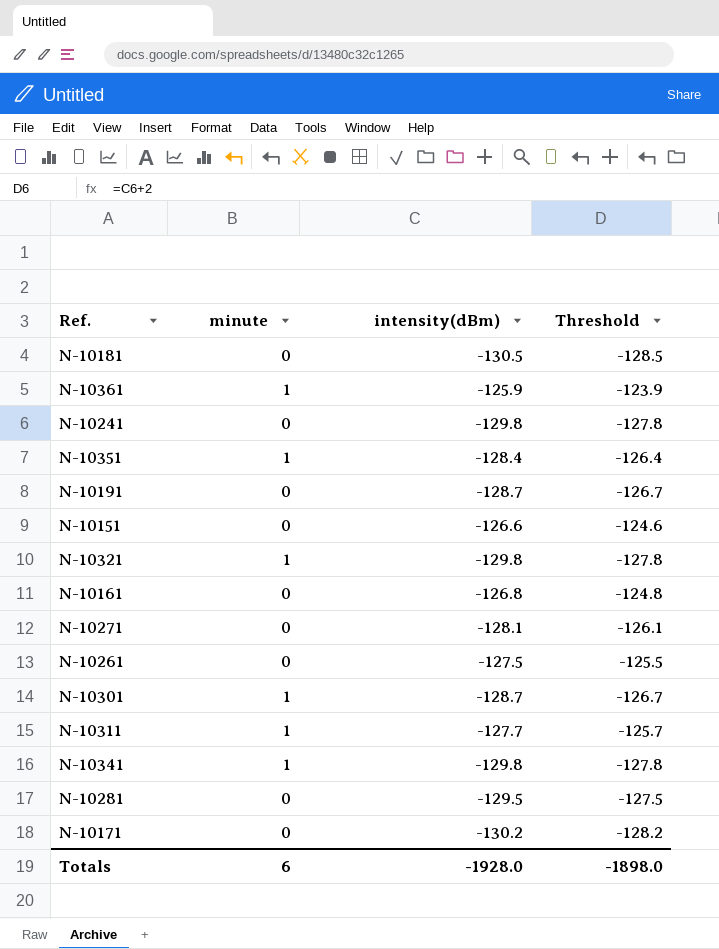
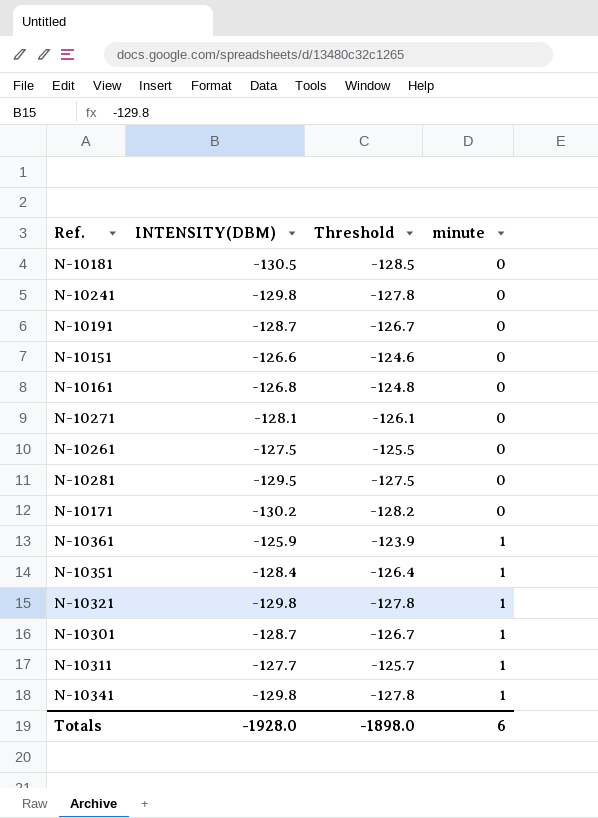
row order: none -> minute ascending
column name: intensity(dBm) -> INTENSITY(DBM)
column minute | position: 2 -> 4

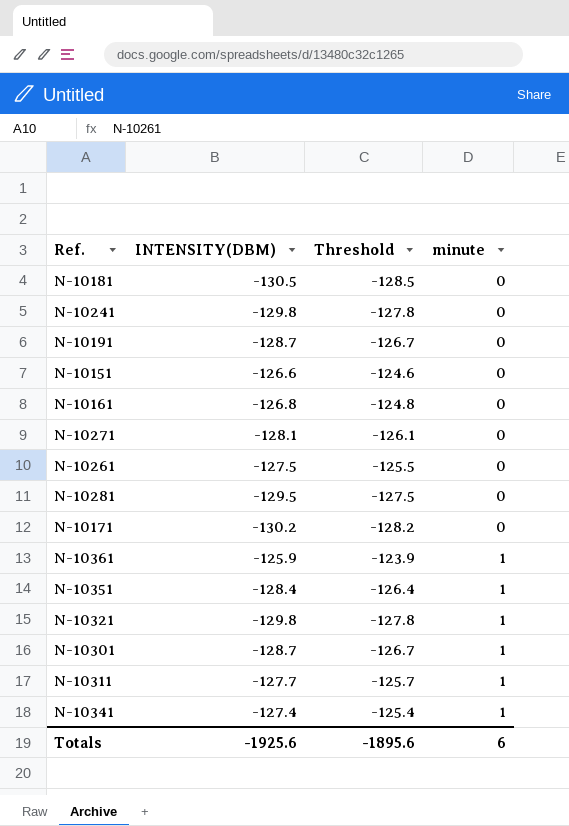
N-10341 | INTENSITY(DBM): -129.8 -> -127.4
N-10341 | Threshold: -127.8 -> -125.4
Totals | INTENSITY(DBM): -1928.0 -> -1925.6
Totals | Threshold: -1898.0 -> -1895.6

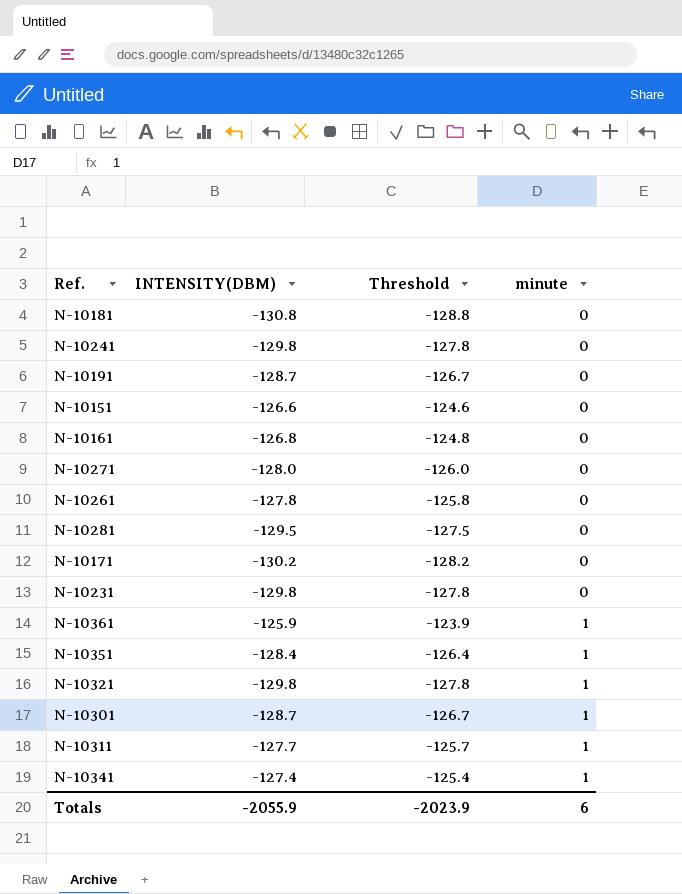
N-10181 | INTENSITY(DBM): -130.5 -> -130.8
N-10181 | Threshold: -128.5 -> -128.8
N-10271 | INTENSITY(DBM): -128.1 -> -128.0
N-10271 | Threshold: -126.1 -> -126.0
N-10261 | INTENSITY(DBM): -127.5 -> -127.8
N-10261 | Threshold: -125.5 -> -125.8
row N-10231: none -> -129.8 | -127.8 | 0
Totals | INTENSITY(DBM): -1925.6 -> -2055.9
Totals | Threshold: -1895.6 -> -2023.9

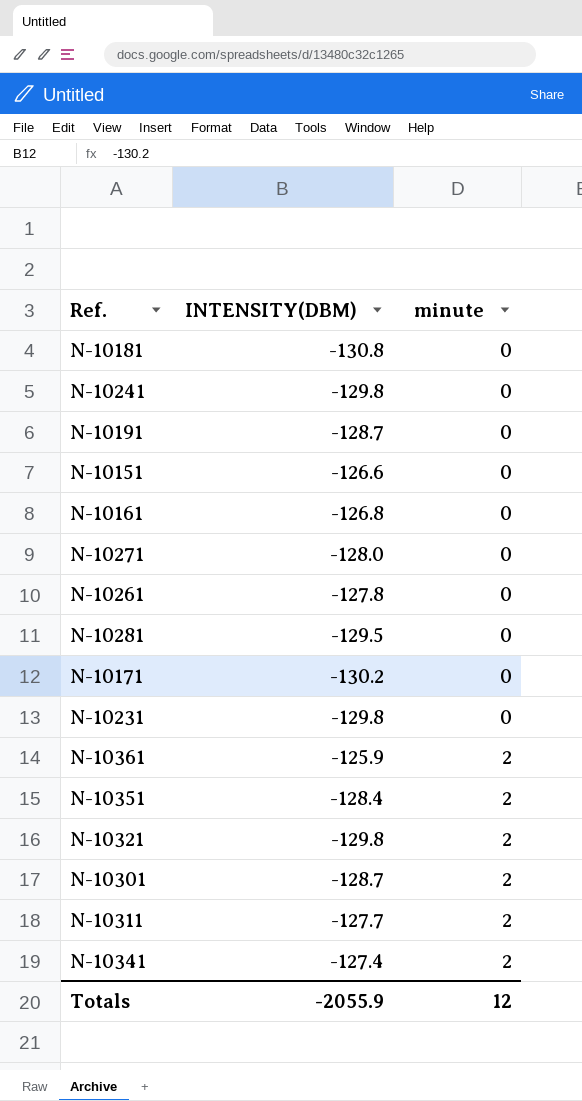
column Threshold | formula: [INTENSITY(DBM)] + 2 -> none
N-10361 | minute: 1 -> 2
N-10351 | minute: 1 -> 2
N-10321 | minute: 1 -> 2
N-10301 | minute: 1 -> 2
N-10311 | minute: 1 -> 2
N-10341 | minute: 1 -> 2
Totals | minute: 6 -> 12

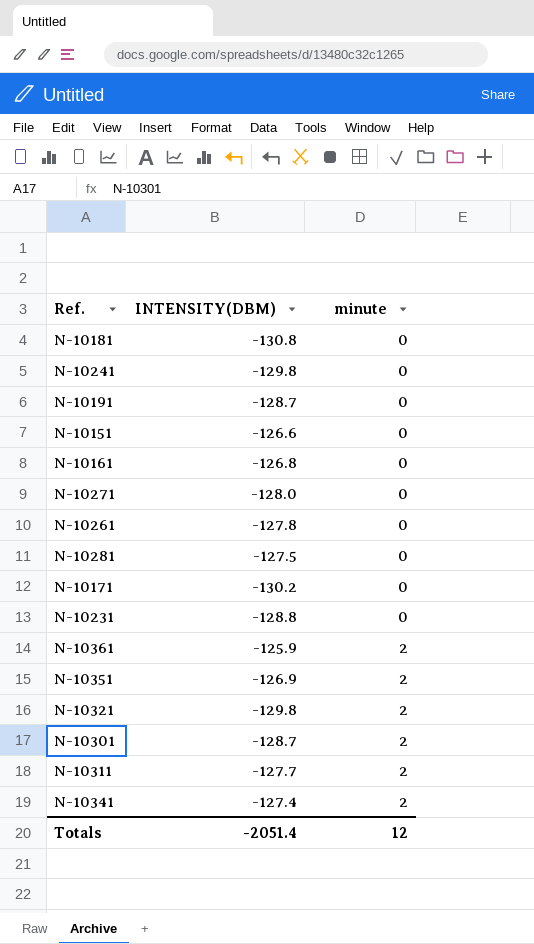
N-10281 | INTENSITY(DBM): -129.5 -> -127.5
N-10231 | INTENSITY(DBM): -129.8 -> -128.8
N-10351 | INTENSITY(DBM): -128.4 -> -126.9
Totals | INTENSITY(DBM): -2055.9 -> -2051.4

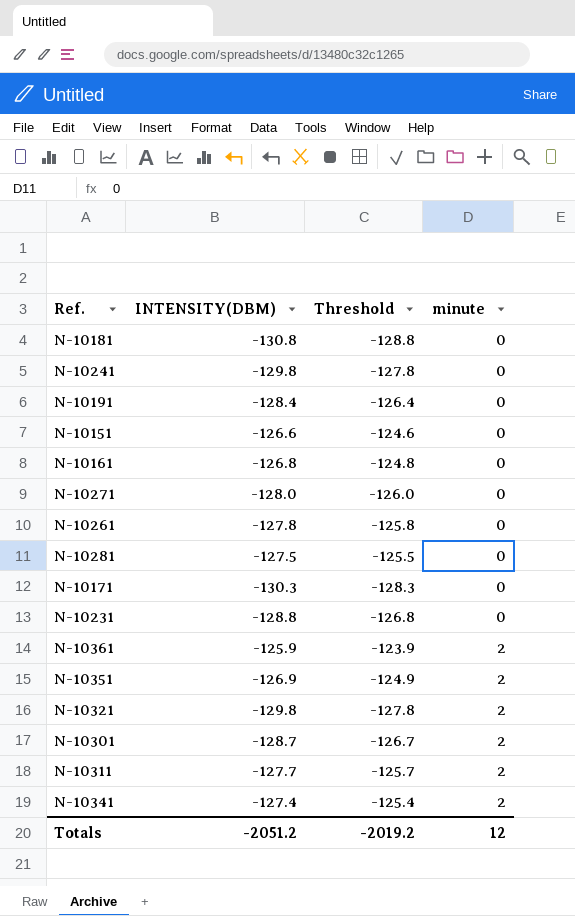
column Threshold | formula: none -> [INTENSITY(DBM)] + 2
N-10191 | INTENSITY(DBM): -128.7 -> -128.4
N-10171 | INTENSITY(DBM): -130.2 -> -130.3
Totals | INTENSITY(DBM): -2051.4 -> -2051.2

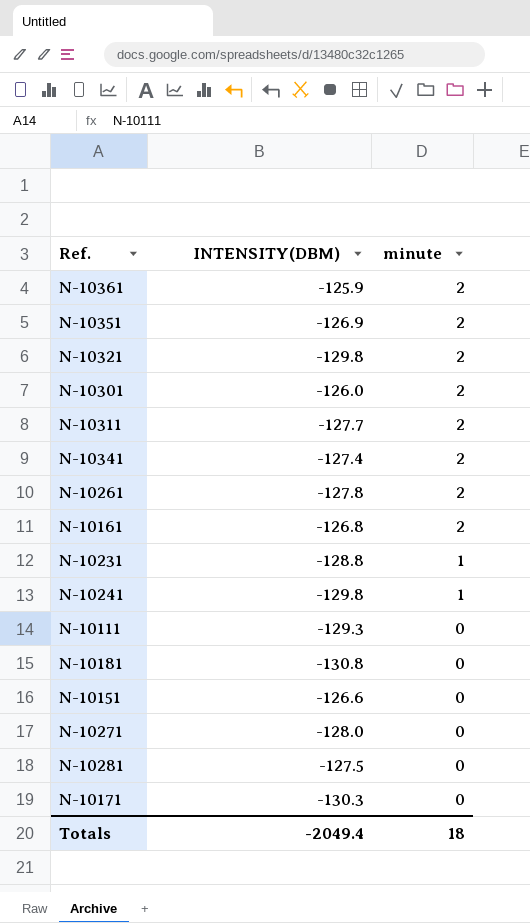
row order: minute ascending -> minute descending
column Threshold | formula: [INTENSITY(DBM)] + 2 -> none
row N-10191: -128.4 | -126.4 | 0 -> none
N-10301 | INTENSITY(DBM): -128.7 -> -126.0
N-10261 | minute: 0 -> 2
N-10161 | minute: 0 -> 2
N-10231 | minute: 0 -> 1
N-10241 | minute: 0 -> 1
row N-10111: none -> -129.3 | 0
Totals | INTENSITY(DBM): -2051.2 -> -2049.4
Totals | minute: 12 -> 18

